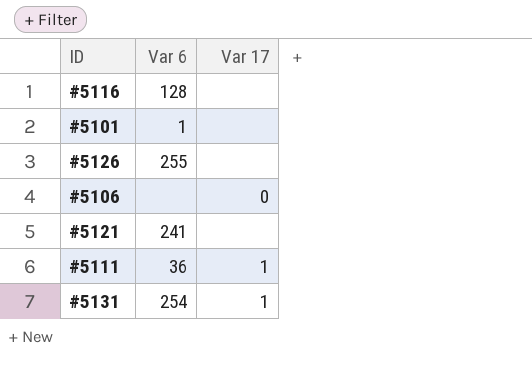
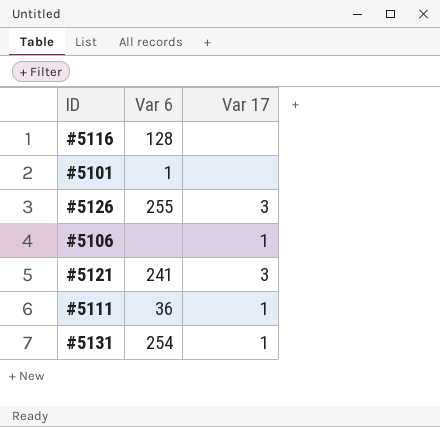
#5126 | Var 17: none -> 3
#5106 | Var 17: 0 -> 1
#5121 | Var 17: none -> 3

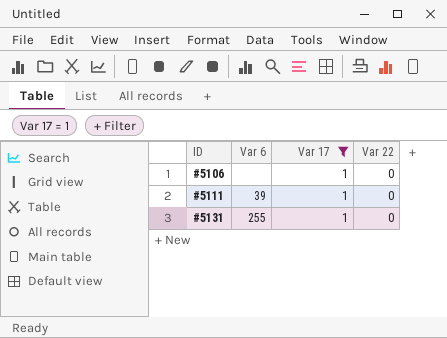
filter: none -> Var 17 = 1
column Var 22 | position: none -> 4
#5111 | Var 6: 36 -> 39
#5131 | Var 6: 254 -> 255

